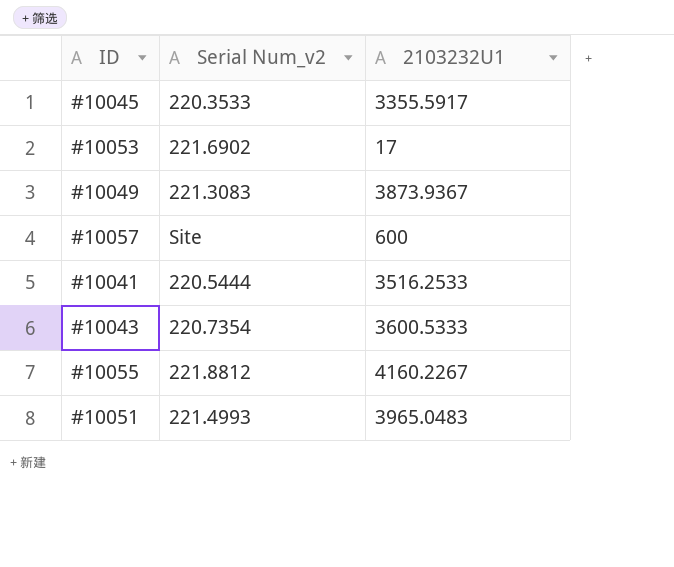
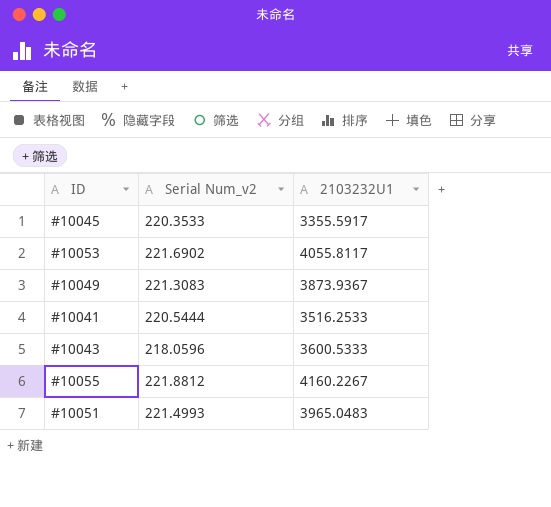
row #10057: Site | 600 -> none
#10053 | 2103232U1: 17 -> 4055.8117
#10043 | Serial Num_v2: 220.7354 -> 218.0596

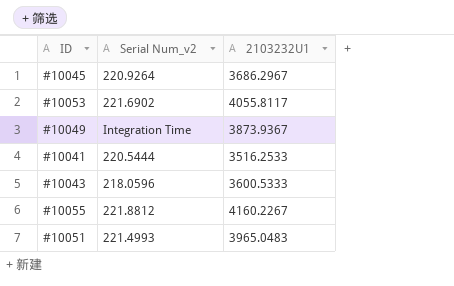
#10045 | Serial Num_v2: 220.3533 -> 220.9264
#10045 | 2103232U1: 3355.5917 -> 3686.2967
#10049 | Serial Num_v2: 221.3083 -> Integration Time

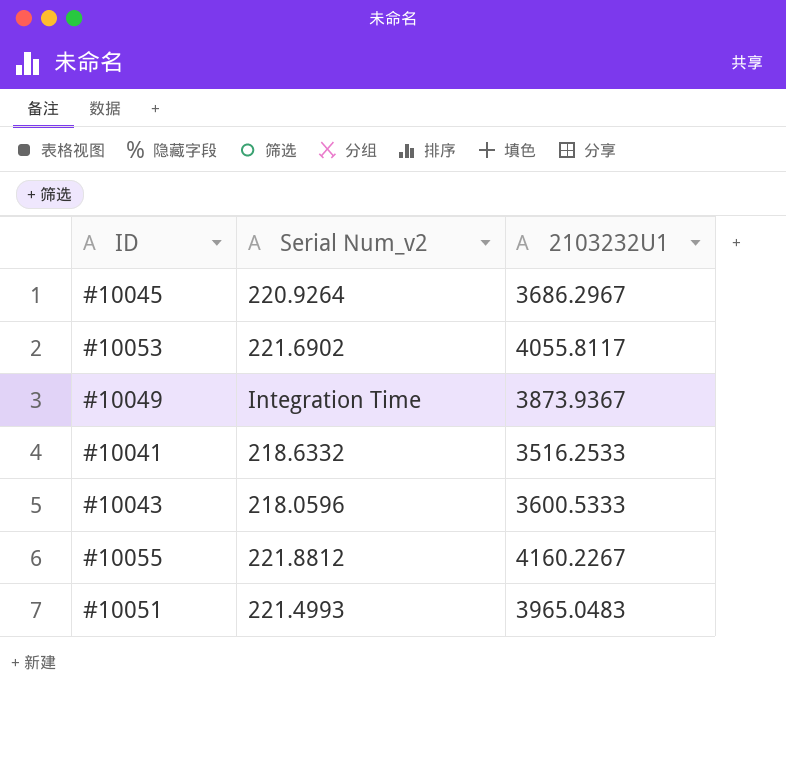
#10041 | Serial Num_v2: 220.5444 -> 218.6332

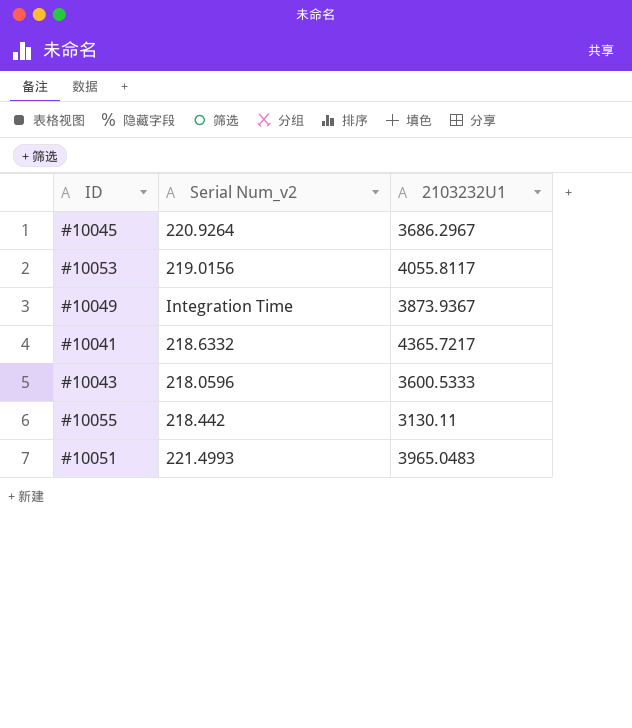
#10053 | Serial Num_v2: 221.6902 -> 219.0156
#10041 | 2103232U1: 3516.2533 -> 4365.7217
#10055 | Serial Num_v2: 221.8812 -> 218.442
#10055 | 2103232U1: 4160.2267 -> 3130.11

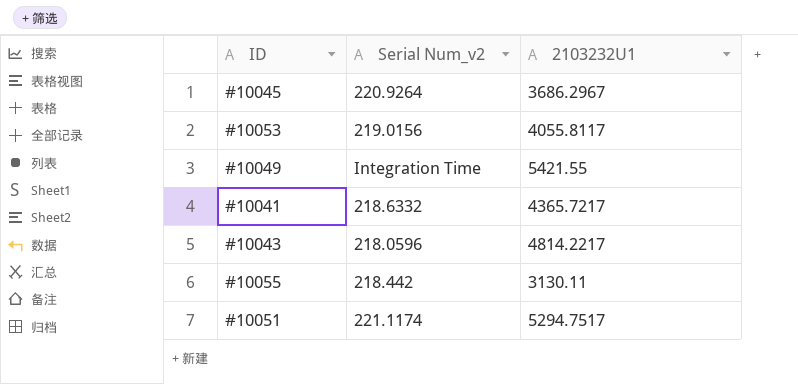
#10049 | 2103232U1: 3873.9367 -> 5421.55
#10043 | 2103232U1: 3600.5333 -> 4814.2217
#10051 | Serial Num_v2: 221.4993 -> 221.1174
#10051 | 2103232U1: 3965.0483 -> 5294.7517

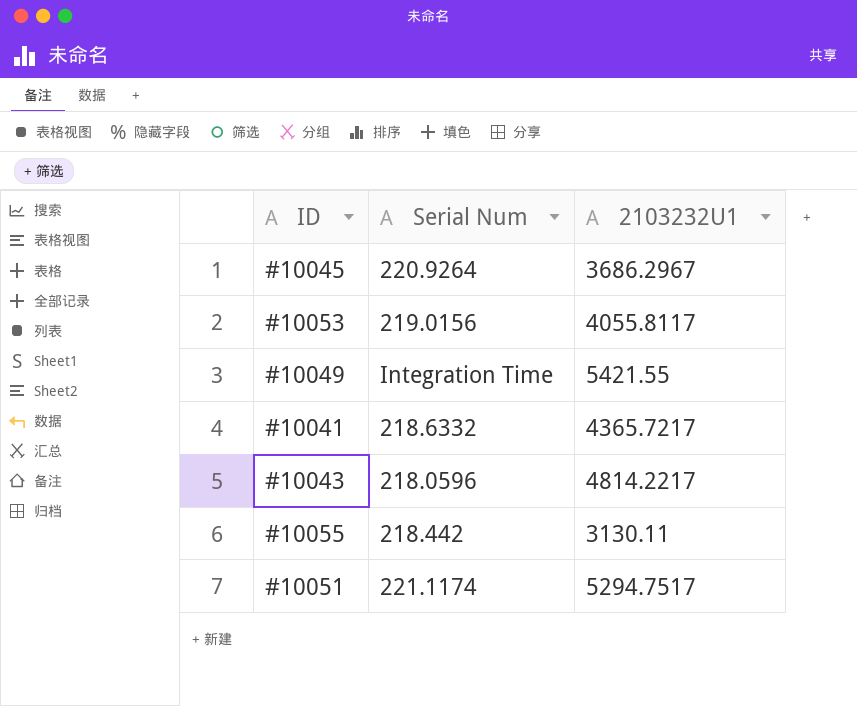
column name: Serial Num_v2 -> Serial Num

